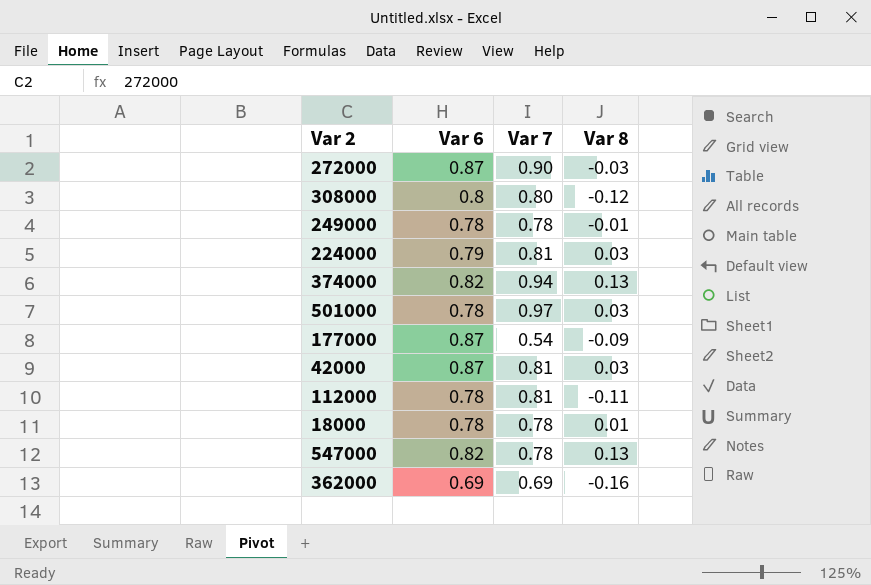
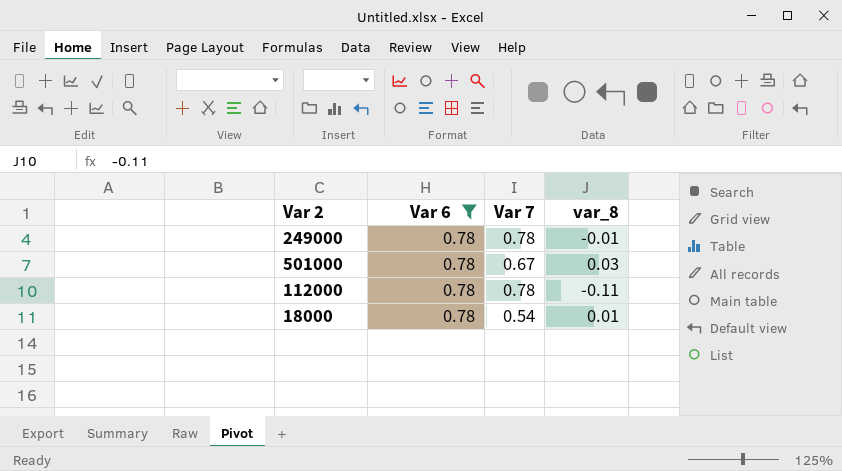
filter: none -> Var 6 = 0.78
column name: Var 8 -> var_8
501000 | Var 7: 0.97 -> 0.67
112000 | Var 7: 0.81 -> 0.78
18000 | Var 7: 0.78 -> 0.54

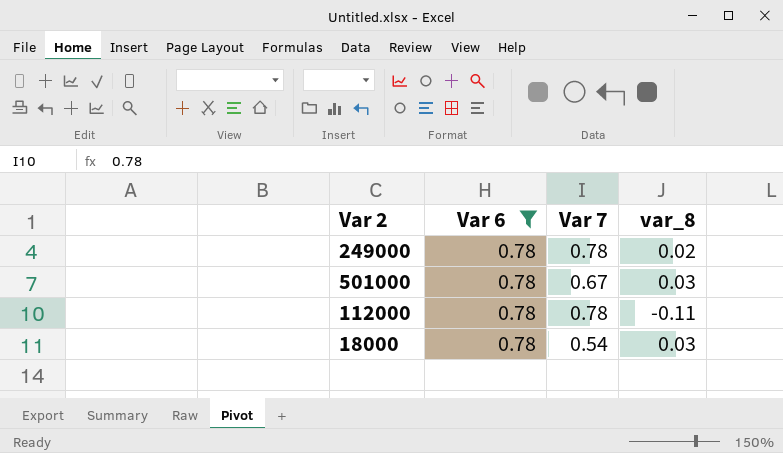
249000 | var_8: -0.01 -> 0.02
18000 | var_8: 0.01 -> 0.03

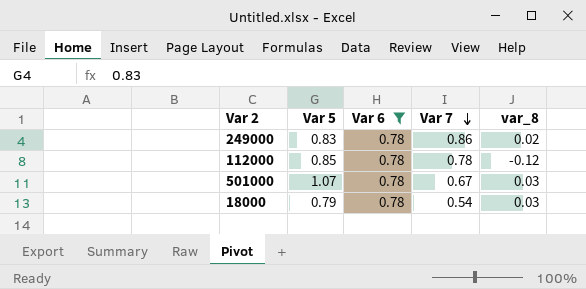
row order: none -> Var 7 descending
column Var 5 | position: none -> 2
249000 | Var 7: 0.78 -> 0.86
112000 | var_8: -0.11 -> -0.12

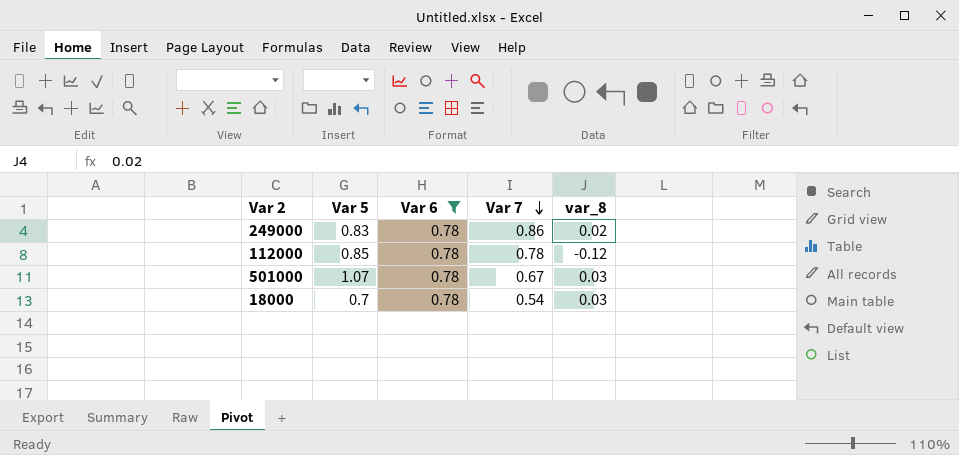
18000 | Var 5: 0.79 -> 0.7

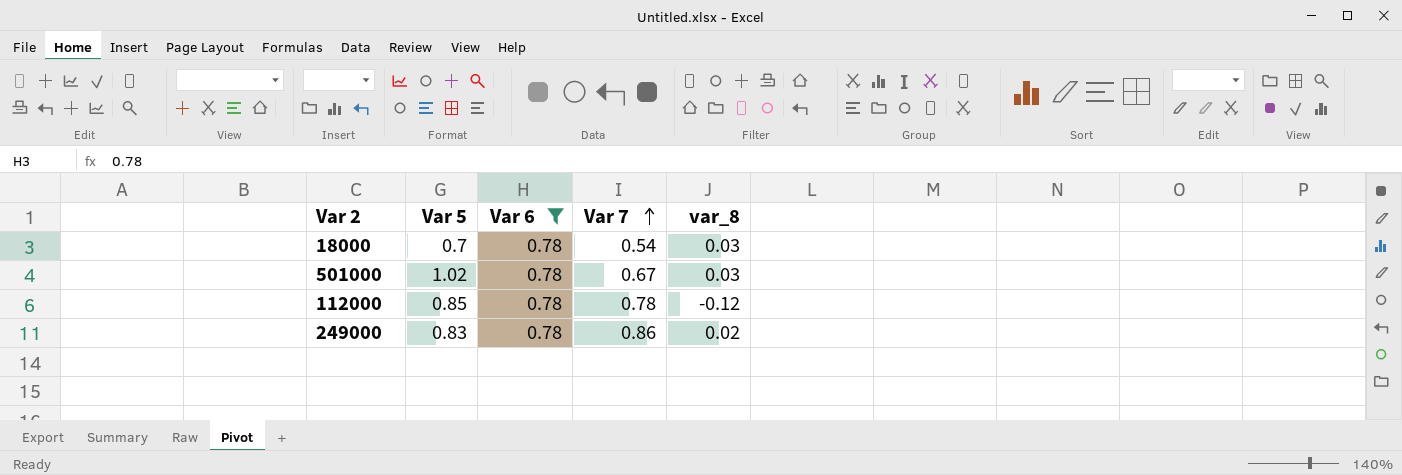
row order: Var 7 descending -> Var 7 ascending
501000 | Var 5: 1.07 -> 1.02

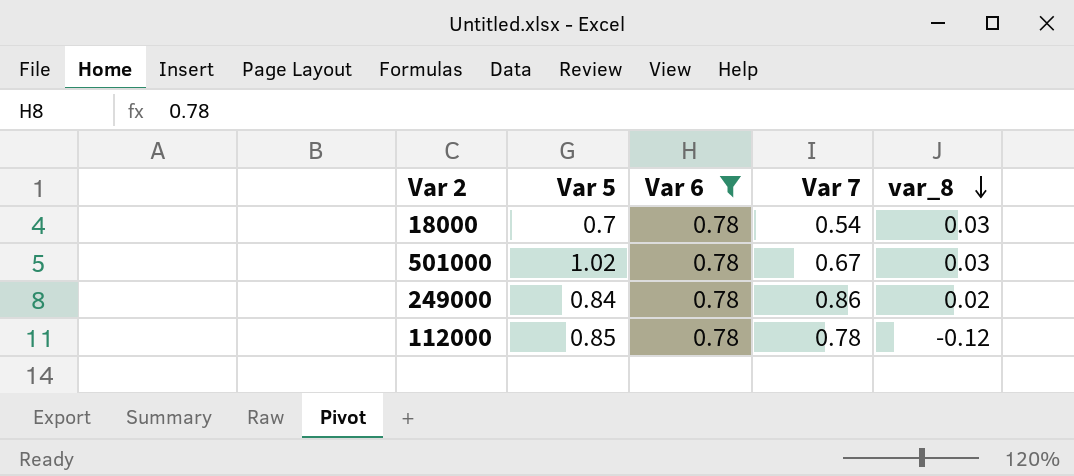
row order: Var 7 ascending -> var_8 descending
249000 | Var 5: 0.83 -> 0.84

